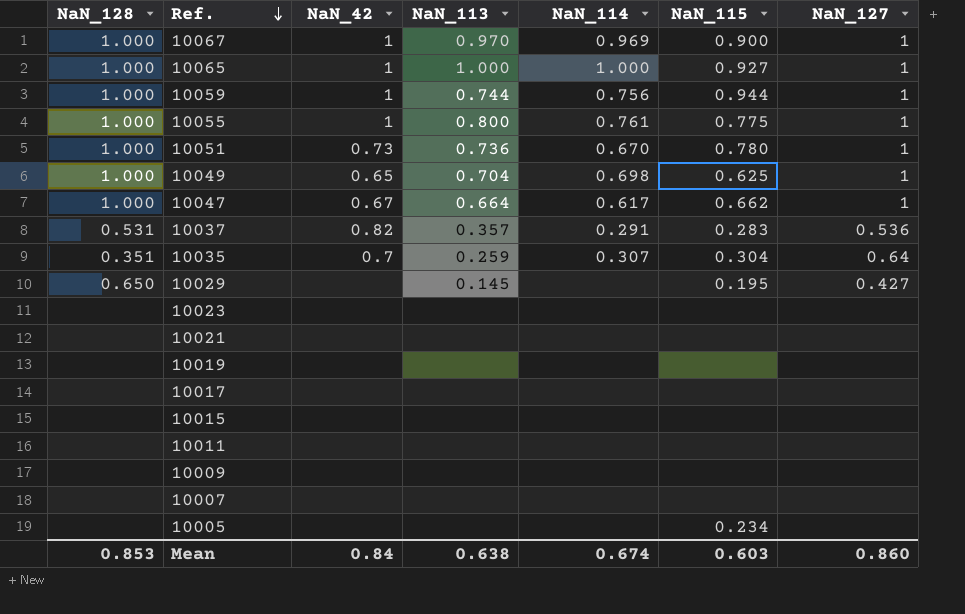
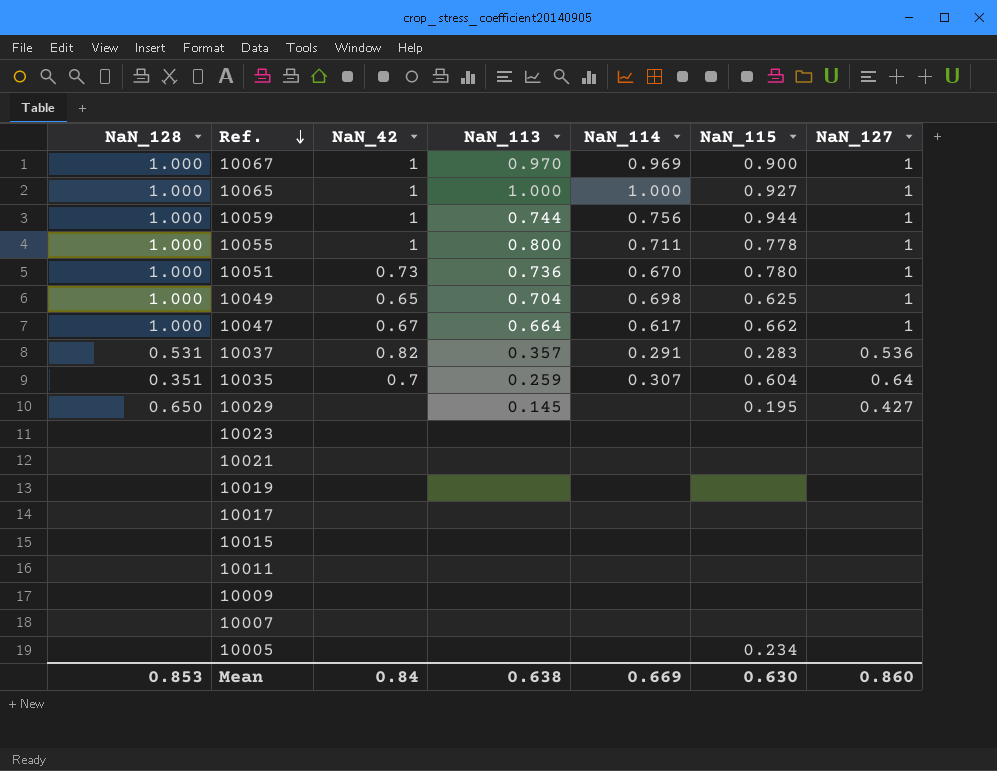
10055 | NaN_114: 0.761 -> 0.711
10055 | NaN_115: 0.775 -> 0.778
10035 | NaN_115: 0.304 -> 0.604
Mean | NaN_114: 0.674 -> 0.669
Mean | NaN_115: 0.603 -> 0.630

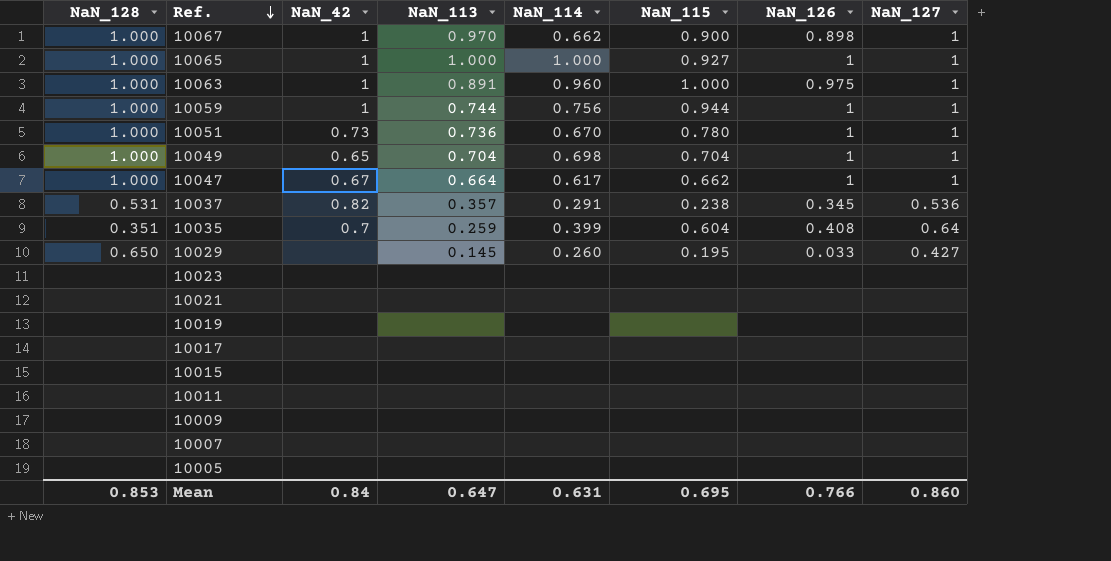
column NaN_126 | position: none -> 7
row 10055: 1.000 | 1 | 0.800 | 0.711 | 0.778 | 1 -> none
10067 | NaN_114: 0.969 -> 0.662
row 10063: none -> 1.000 | 1 | 0.891 | 0.960 | 1.000 | 0.975 | 1
10049 | NaN_115: 0.625 -> 0.704
10037 | NaN_115: 0.283 -> 0.238
10035 | NaN_114: 0.307 -> 0.399
10029 | NaN_114: none -> 0.260
10005 | NaN_115: 0.234 -> none
Mean | NaN_113: 0.638 -> 0.647
Mean | NaN_114: 0.669 -> 0.631
Mean | NaN_115: 0.630 -> 0.695

